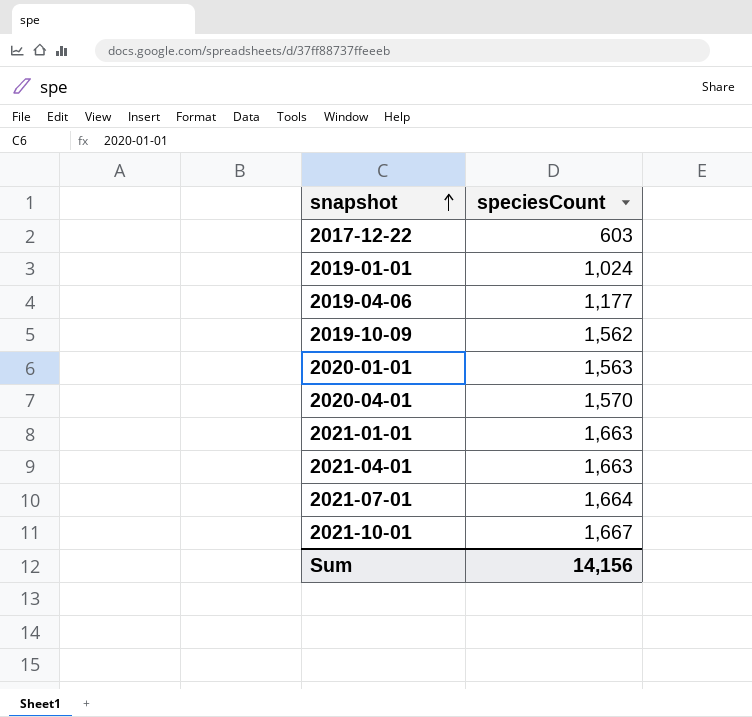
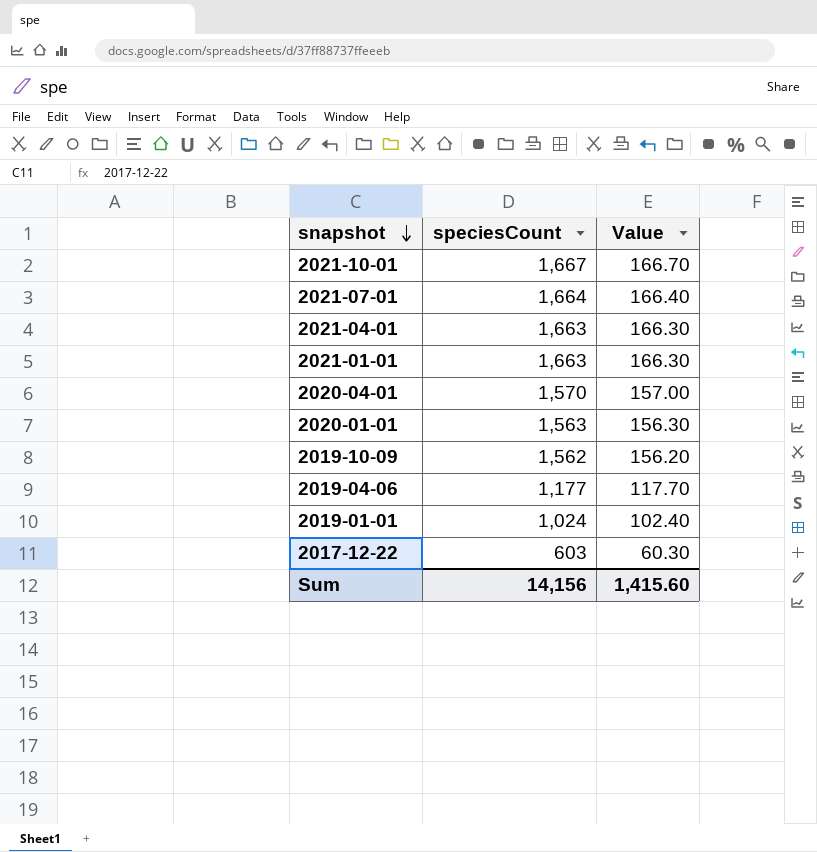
row order: snapshot ascending -> snapshot descending
column Value | formula: none -> [speciesCount] * 0.1

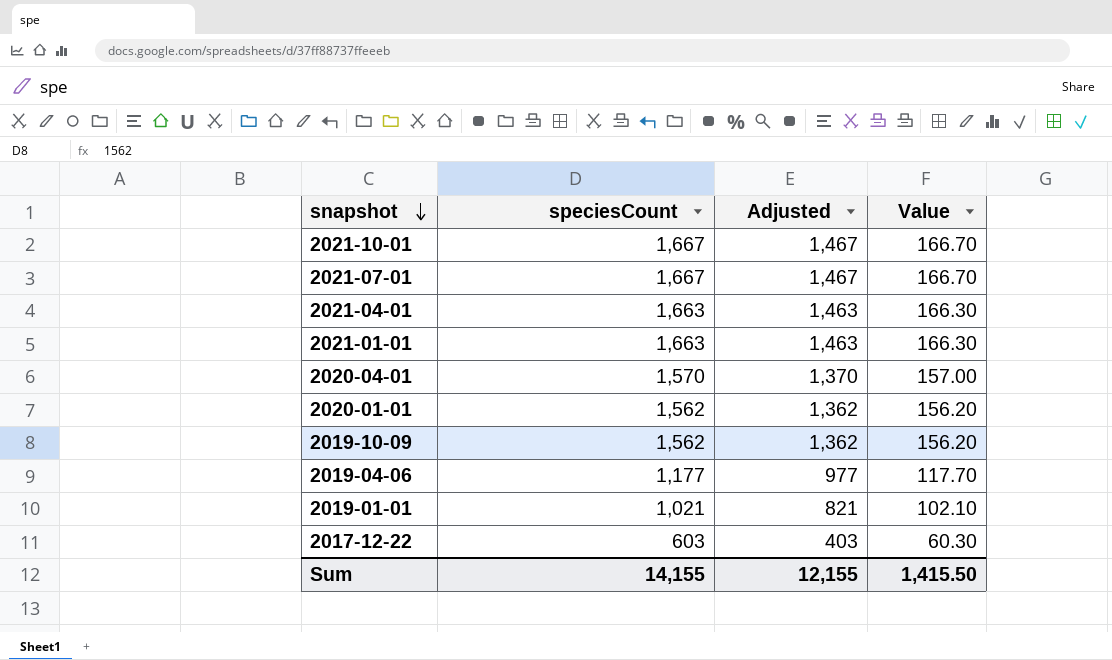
column Adjusted | formula: none -> [speciesCount] - 200
2021-07-01 | speciesCount: 1,664 -> 1,667
2021-07-01 | Value: 166.40 -> 166.70
2020-01-01 | speciesCount: 1,563 -> 1,562
2020-01-01 | Value: 156.30 -> 156.20
2019-01-01 | speciesCount: 1,024 -> 1,021
2019-01-01 | Value: 102.40 -> 102.10
Sum | speciesCount: 14,156 -> 14,155
Sum | Value: 1,415.60 -> 1,415.50

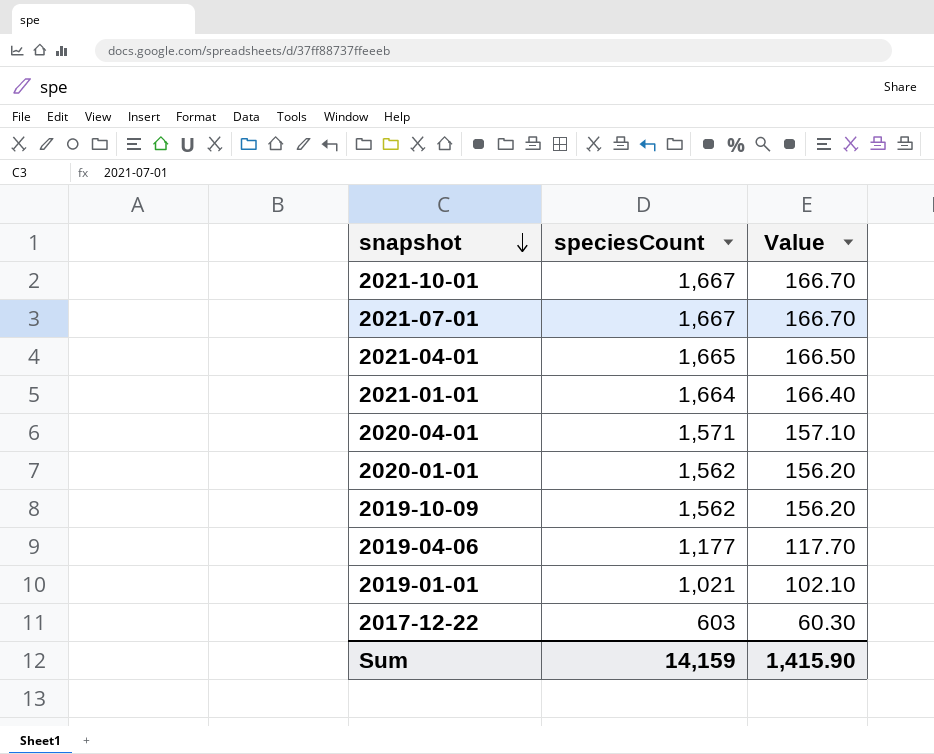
column Adjusted | formula: [speciesCount] - 200 -> none
2021-04-01 | speciesCount: 1,663 -> 1,665
2021-04-01 | Value: 166.30 -> 166.50
2021-01-01 | speciesCount: 1,663 -> 1,664
2021-01-01 | Value: 166.30 -> 166.40
2020-04-01 | speciesCount: 1,570 -> 1,571
2020-04-01 | Value: 157.00 -> 157.10
Sum | speciesCount: 14,155 -> 14,159
Sum | Value: 1,415.50 -> 1,415.90

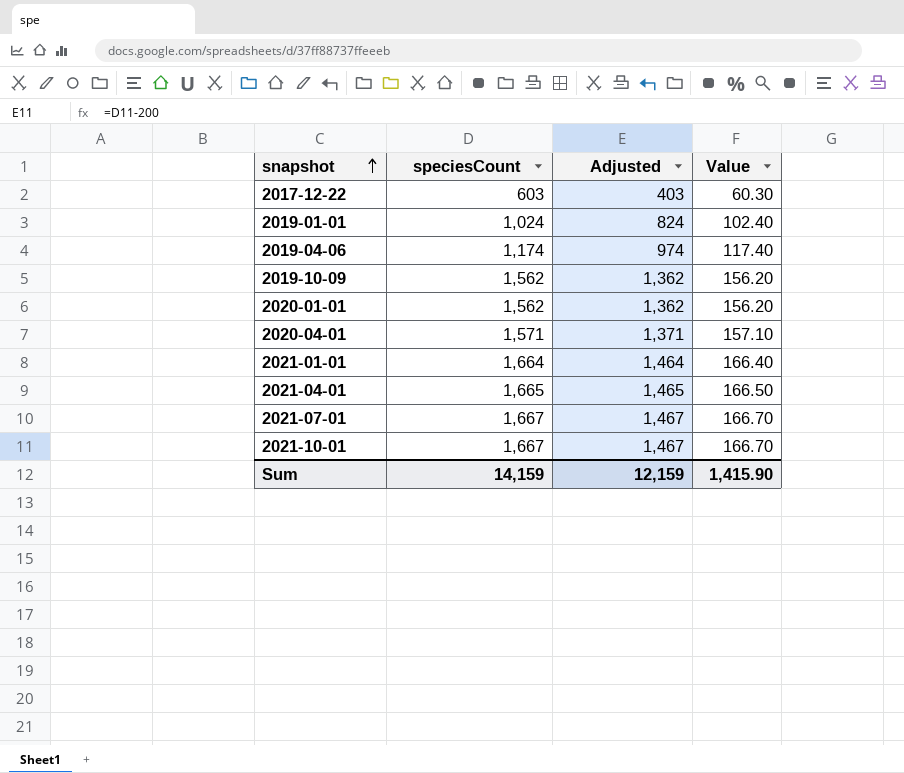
row order: snapshot descending -> snapshot ascending
column Adjusted | formula: none -> [speciesCount] - 200
2019-01-01 | speciesCount: 1,021 -> 1,024
2019-01-01 | Value: 102.10 -> 102.40
2019-04-06 | speciesCount: 1,177 -> 1,174
2019-04-06 | Value: 117.70 -> 117.40

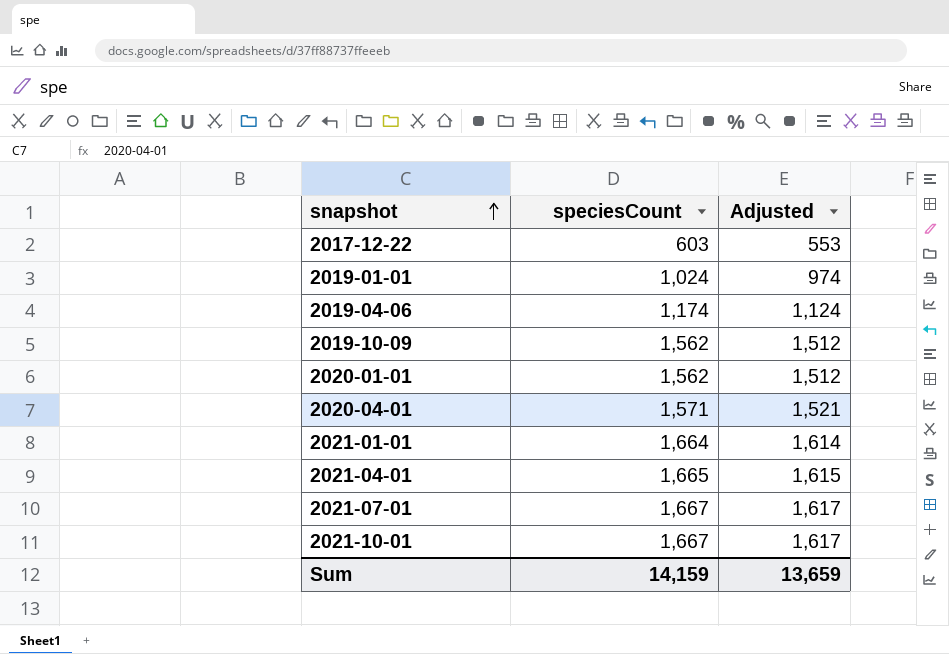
column Value | formula: [speciesCount] * 0.1 -> none
column Adjusted | formula: [speciesCount] - 200 -> [speciesCount] - 50
Sum | Adjusted: 12,159 -> 13,659

